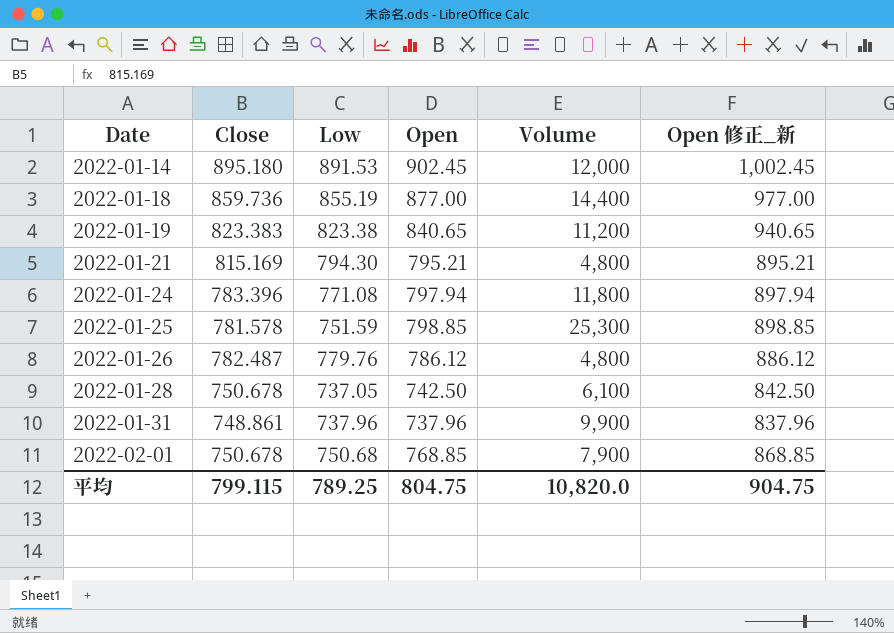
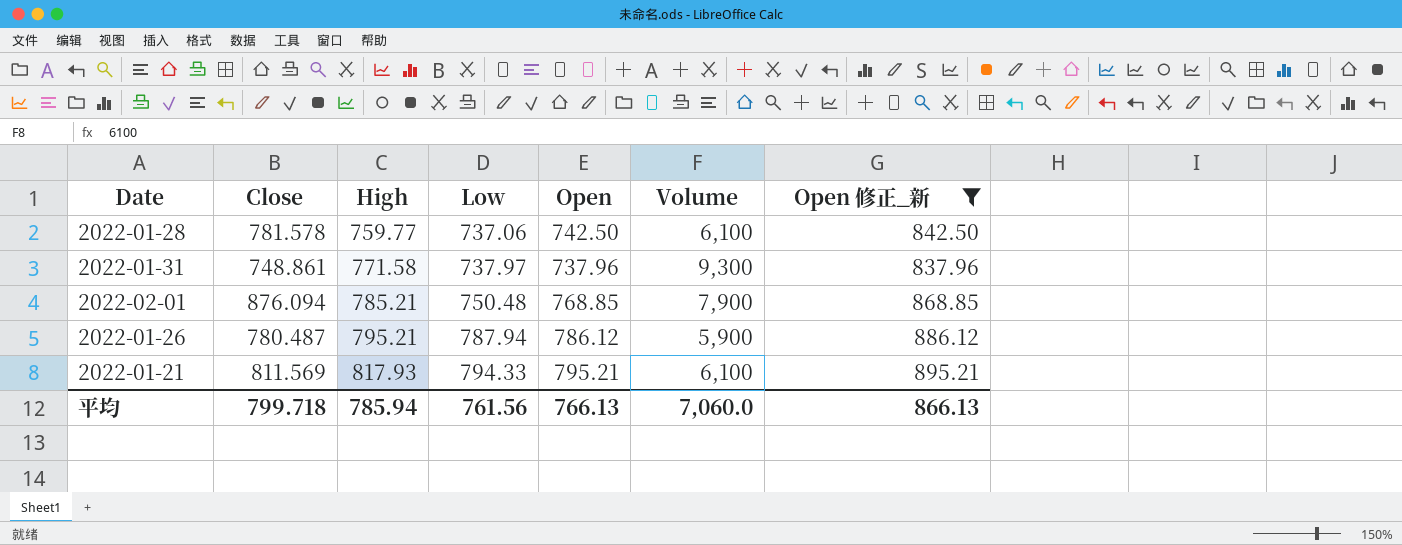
filter: none -> Open 修正_新 <= 895.21
row order: Date ascending -> High ascending
column High | position: none -> 3
2022-01-28 | Close: 750.678 -> 781.578
2022-01-28 | Low: 737.05 -> 737.06
2022-01-31 | Low: 737.96 -> 737.97
2022-01-31 | Volume: 9,900 -> 9,300
2022-02-01 | Close: 750.678 -> 876.094
2022-02-01 | Low: 750.68 -> 750.48
2022-01-26 | Close: 782.487 -> 780.487
2022-01-26 | Low: 779.76 -> 787.94
2022-01-26 | Volume: 4,800 -> 5,900
2022-01-21 | Close: 815.169 -> 811.569
2022-01-21 | Low: 794.30 -> 794.33
2022-01-21 | Volume: 4,800 -> 6,100
平均 | Close: 799.115 -> 799.718
平均 | Low: 789.25 -> 761.56
平均 | Open: 804.75 -> 766.13
平均 | Volume: 10,820.0 -> 7,060.0
平均 | Open 修正_新: 904.75 -> 866.13

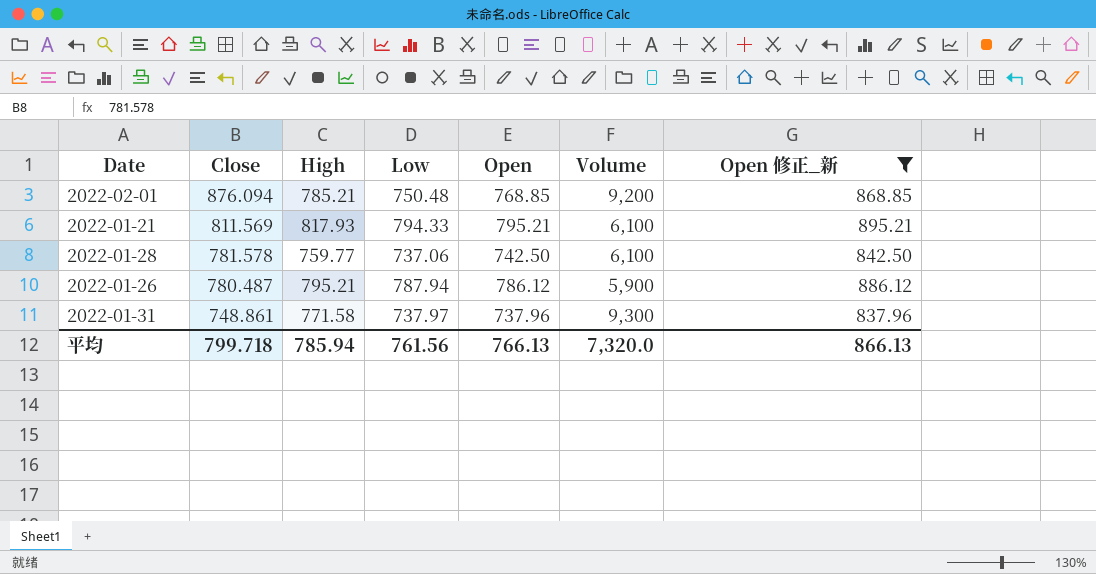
row order: High ascending -> Close descending
2022-02-01 | Volume: 7,900 -> 9,200
平均 | Volume: 7,060.0 -> 7,320.0

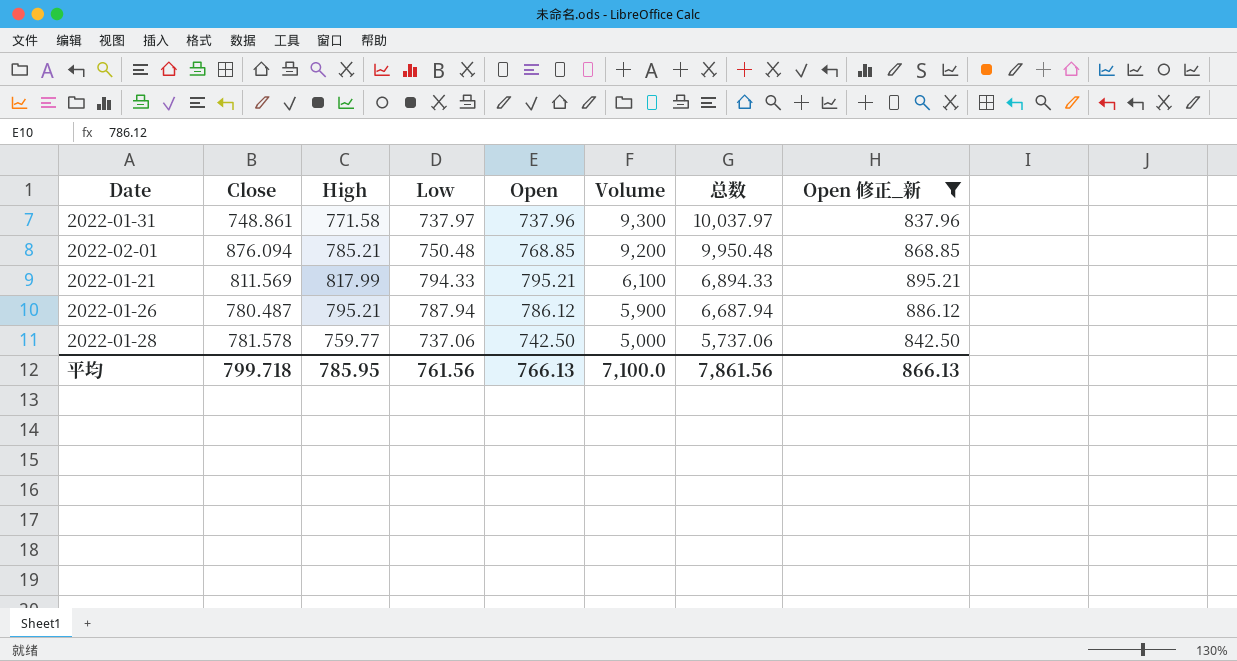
row order: Close descending -> Volume descending
column 总数 | formula: none -> [Low] + [Volume]
2022-01-21 | High: 817.93 -> 817.99
2022-01-28 | Volume: 6,100 -> 5,000
平均 | High: 785.94 -> 785.95
平均 | Volume: 7,320.0 -> 7,100.0

